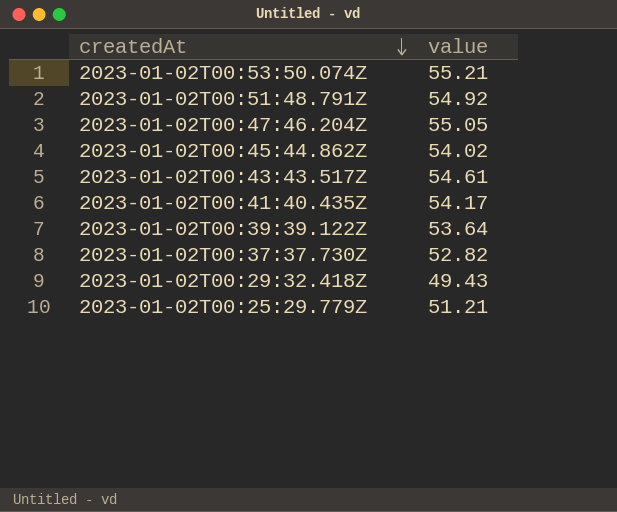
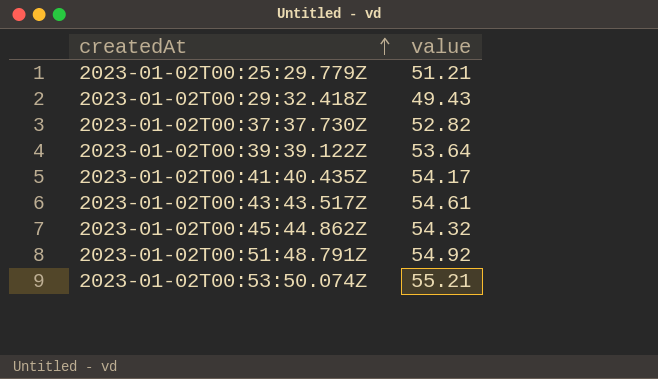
row order: createdAt descending -> createdAt ascending
row 2023-01-02T00:47:46.204Z: 55.05 -> none
2023-01-02T00:45:44.862Z | value: 54.02 -> 54.32

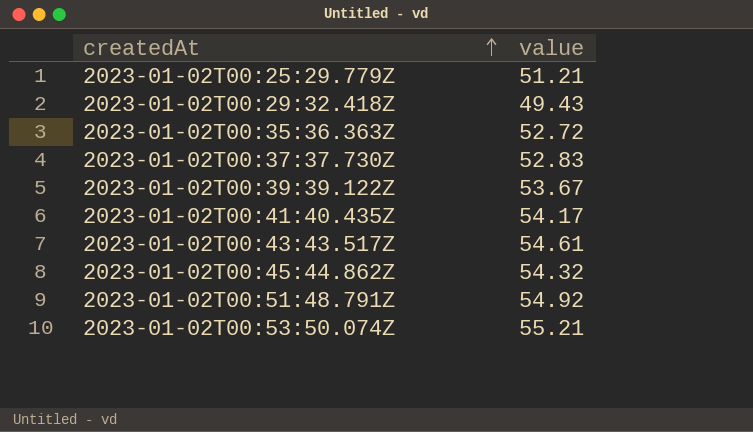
row 2023-01-02T00:35:36.363Z: none -> 52.72
2023-01-02T00:37:37.730Z | value: 52.82 -> 52.83
2023-01-02T00:39:39.122Z | value: 53.64 -> 53.67

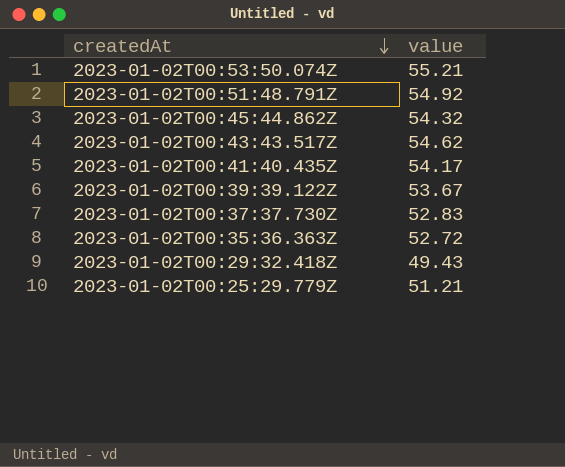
row order: createdAt ascending -> createdAt descending
2023-01-02T00:43:43.517Z | value: 54.61 -> 54.62

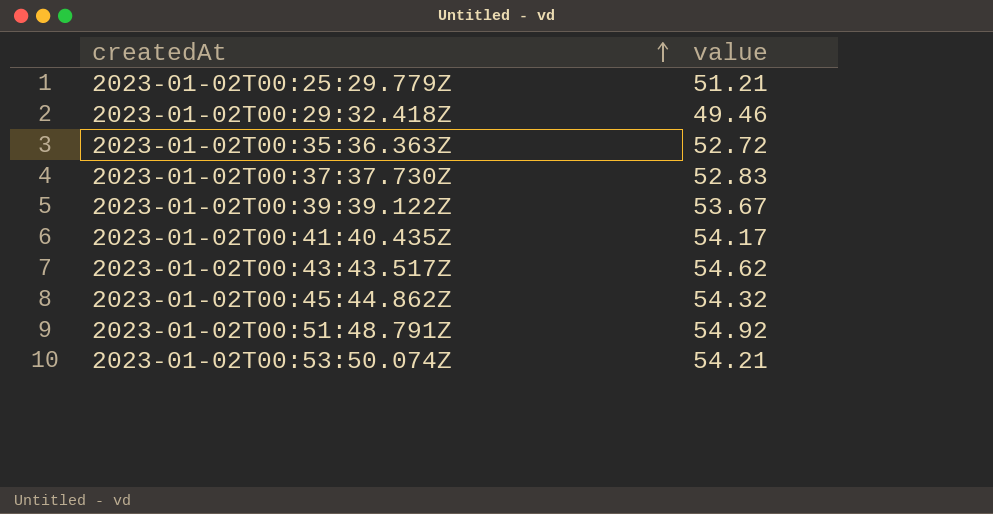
row order: createdAt descending -> createdAt ascending
2023-01-02T00:29:32.418Z | value: 49.43 -> 49.46
2023-01-02T00:53:50.074Z | value: 55.21 -> 54.21

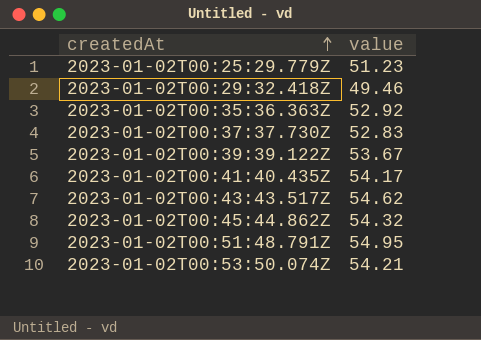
2023-01-02T00:25:29.779Z | value: 51.21 -> 51.23
2023-01-02T00:35:36.363Z | value: 52.72 -> 52.92
2023-01-02T00:51:48.791Z | value: 54.92 -> 54.95

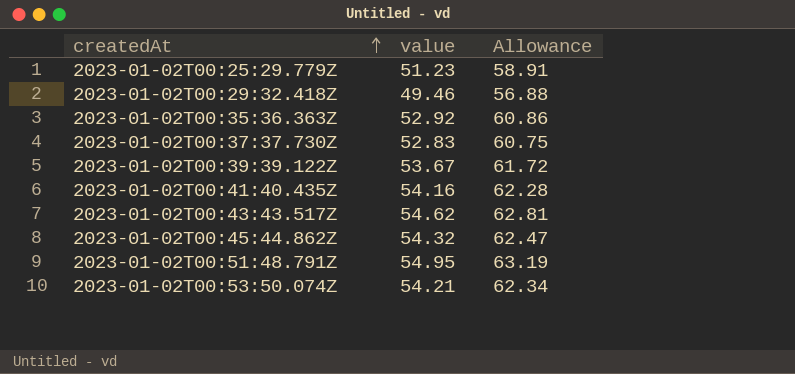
column Allowance | formula: none -> [value] * 1.15
2023-01-02T00:41:40.435Z | value: 54.17 -> 54.16

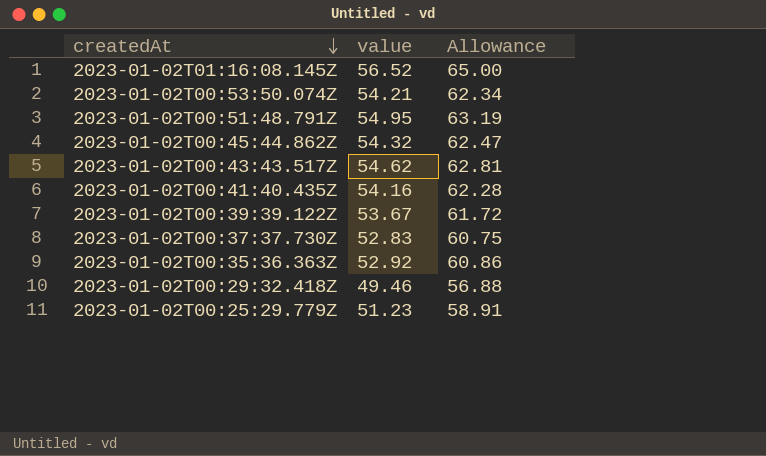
row order: createdAt ascending -> createdAt descending
row 2023-01-02T01:16:08.145Z: none -> 56.52 | 65.00

